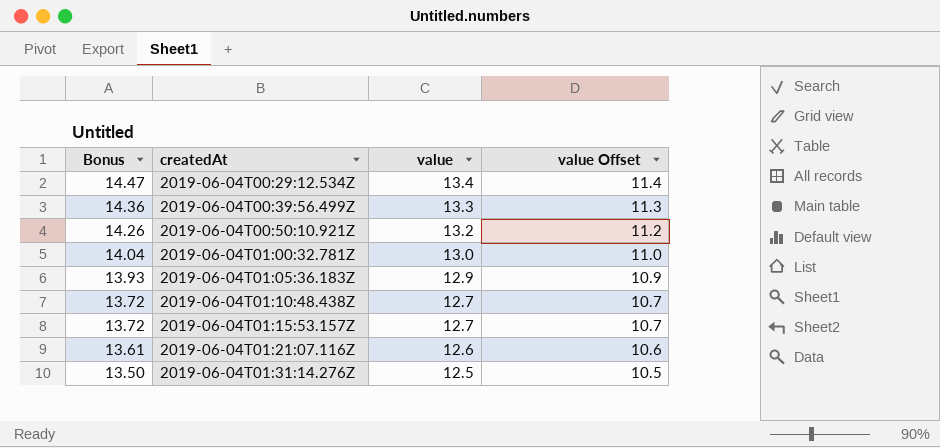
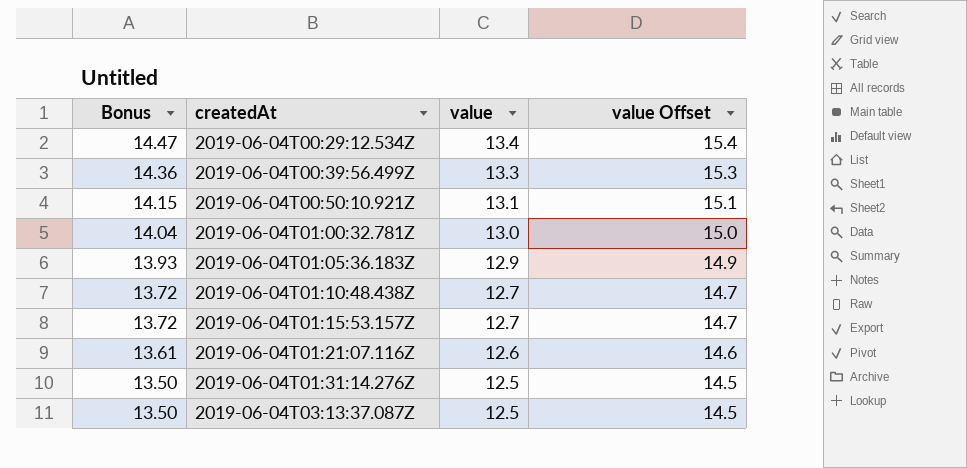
column value Offset | formula: [value] - 2 -> [value] + 2
2019-06-04T00:50:10.921Z | Bonus: 14.26 -> 14.15
2019-06-04T00:50:10.921Z | value: 13.2 -> 13.1
row 2019-06-04T03:13:37.087Z: none -> 13.50 | 12.5 | 14.5

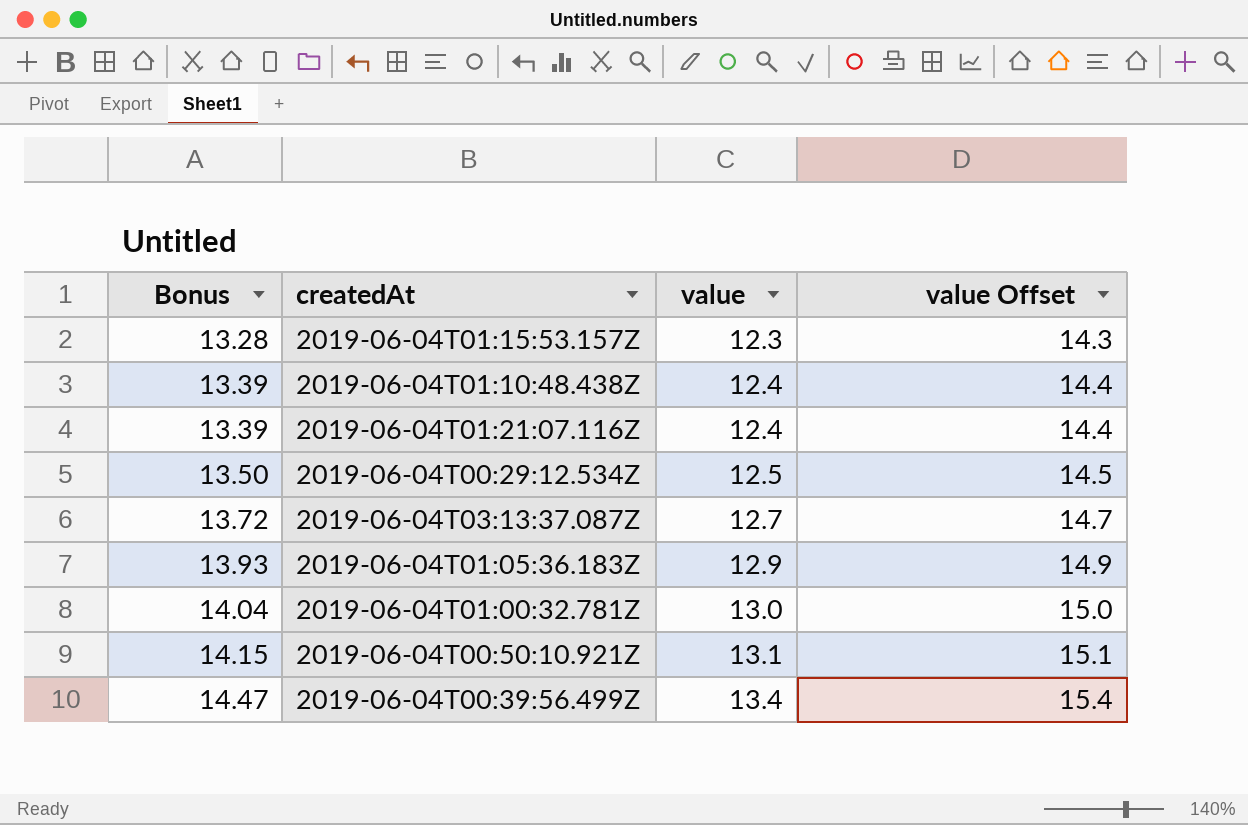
row order: Bonus descending -> Bonus ascending
row 2019-06-04T01:31:14.276Z: 13.50 | 12.5 | 14.5 -> none
2019-06-04T01:15:53.157Z | Bonus: 13.72 -> 13.28
2019-06-04T01:15:53.157Z | value: 12.7 -> 12.3
2019-06-04T01:15:53.157Z | value Offset: 14.7 -> 14.3
2019-06-04T01:10:48.438Z | Bonus: 13.72 -> 13.39
2019-06-04T01:10:48.438Z | value: 12.7 -> 12.4
2019-06-04T01:10:48.438Z | value Offset: 14.7 -> 14.4
2019-06-04T01:21:07.116Z | Bonus: 13.61 -> 13.39
2019-06-04T01:21:07.116Z | value: 12.6 -> 12.4
2019-06-04T01:21:07.116Z | value Offset: 14.6 -> 14.4
2019-06-04T00:29:12.534Z | Bonus: 14.47 -> 13.50
2019-06-04T00:29:12.534Z | value: 13.4 -> 12.5
2019-06-04T00:29:12.534Z | value Offset: 15.4 -> 14.5
2019-06-04T03:13:37.087Z | Bonus: 13.50 -> 13.72
2019-06-04T03:13:37.087Z | value: 12.5 -> 12.7
2019-06-04T03:13:37.087Z | value Offset: 14.5 -> 14.7
2019-06-04T00:39:56.499Z | Bonus: 14.36 -> 14.47
2019-06-04T00:39:56.499Z | value: 13.3 -> 13.4
2019-06-04T00:39:56.499Z | value Offset: 15.3 -> 15.4

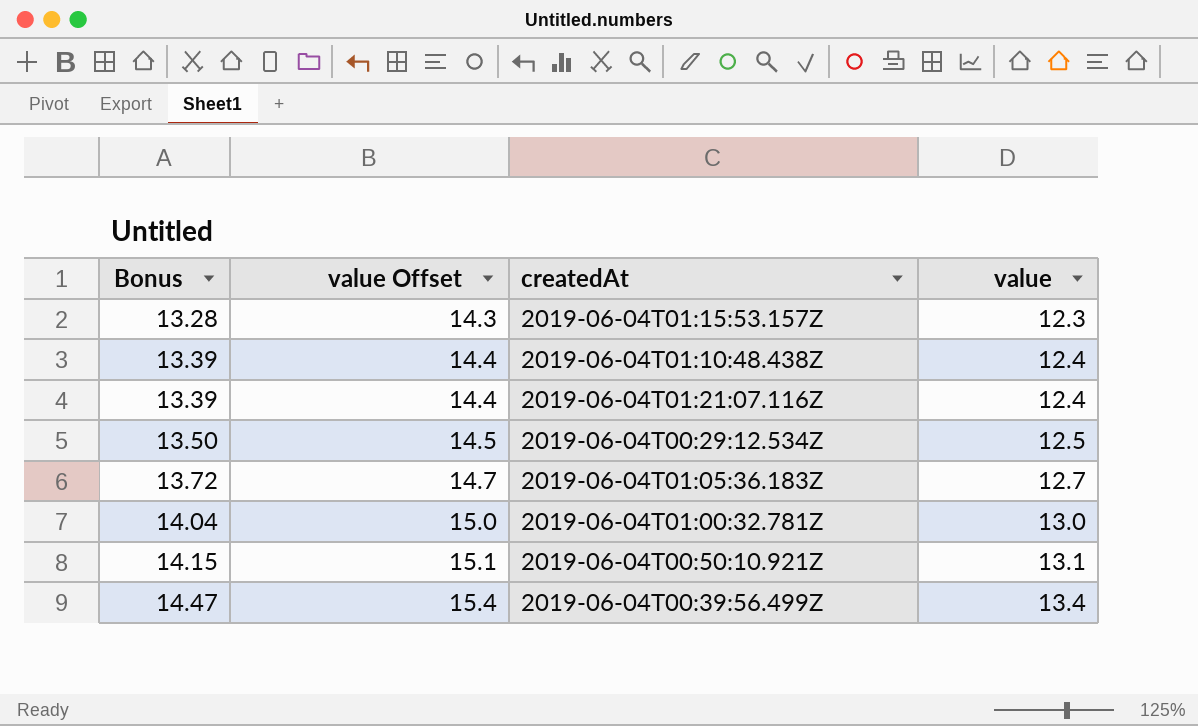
column value Offset | position: 4 -> 2
row 2019-06-04T03:13:37.087Z: 13.72 | 12.7 | 14.7 -> none
2019-06-04T01:05:36.183Z | Bonus: 13.93 -> 13.72
2019-06-04T01:05:36.183Z | value Offset: 14.9 -> 14.7
2019-06-04T01:05:36.183Z | value: 12.9 -> 12.7

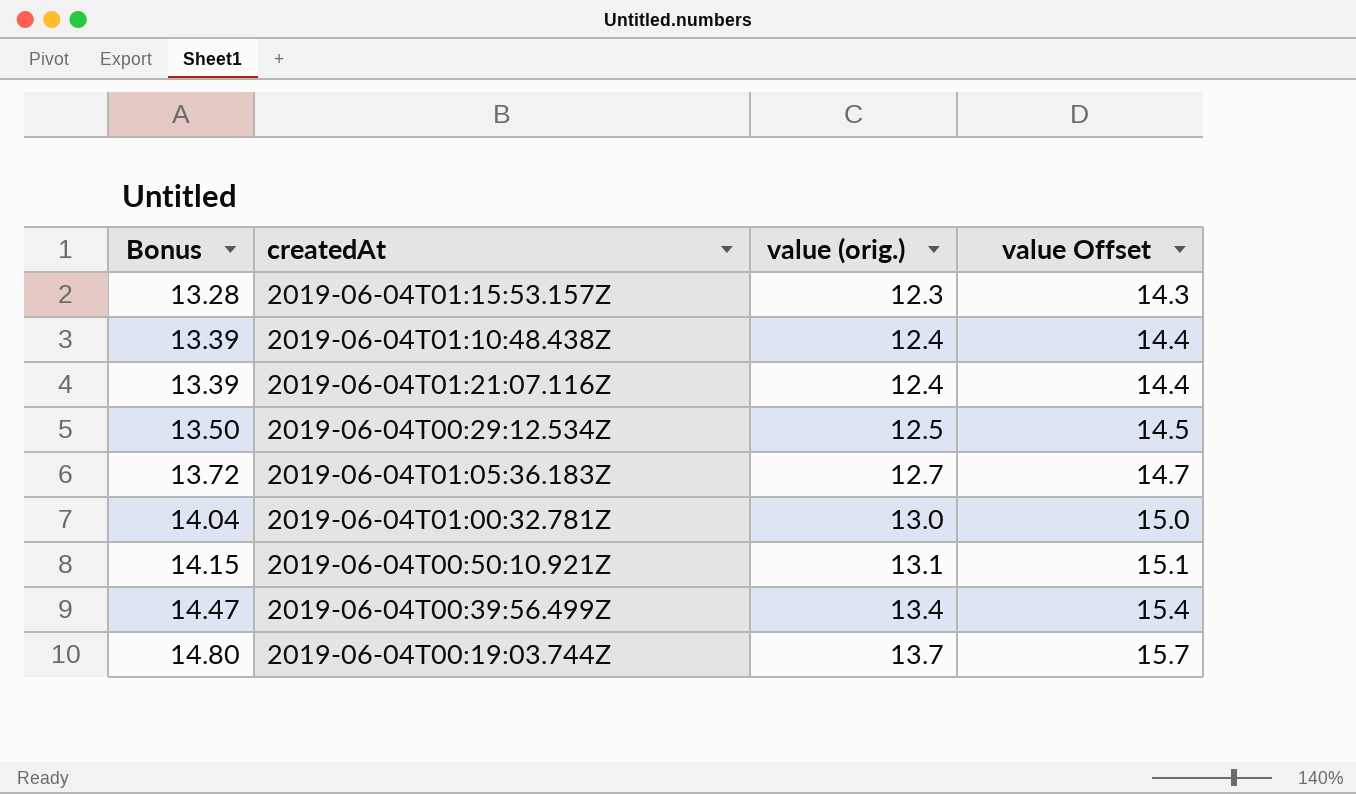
column name: value -> value (orig.)
column value Offset | position: 2 -> 4
row 2019-06-04T00:19:03.744Z: none -> 14.80 | 13.7 | 15.7

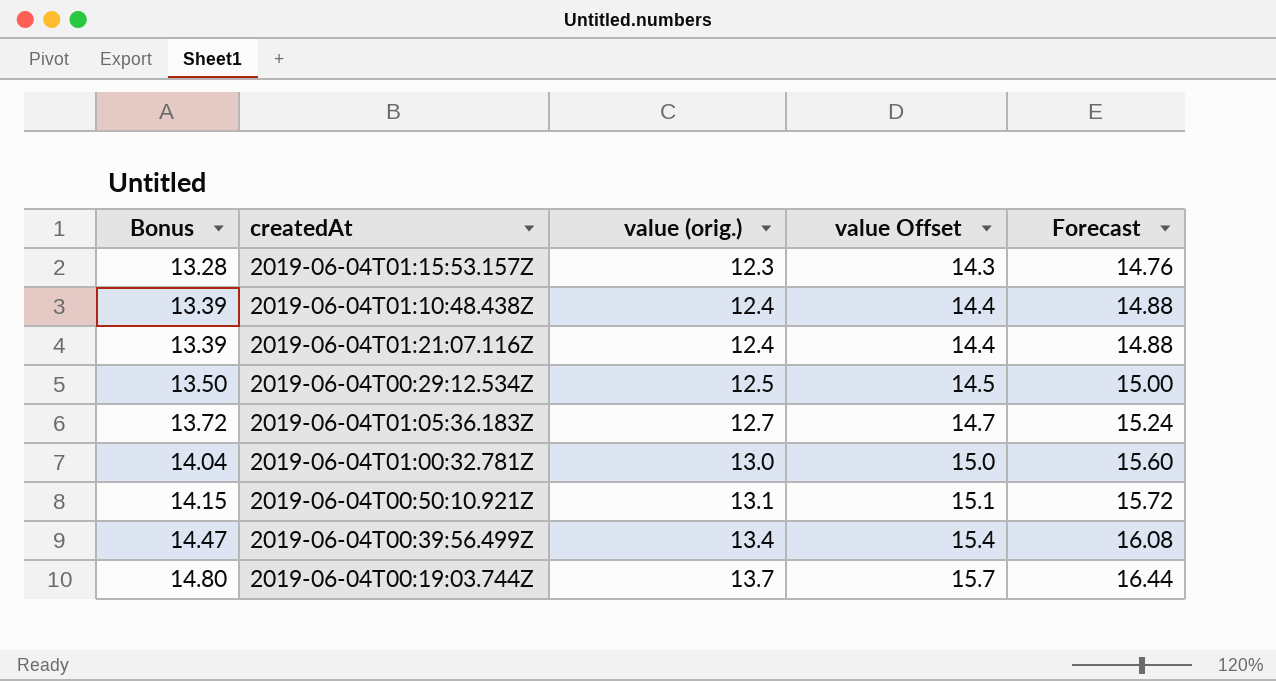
column Forecast | formula: none -> [value (orig.)] * 1.2

